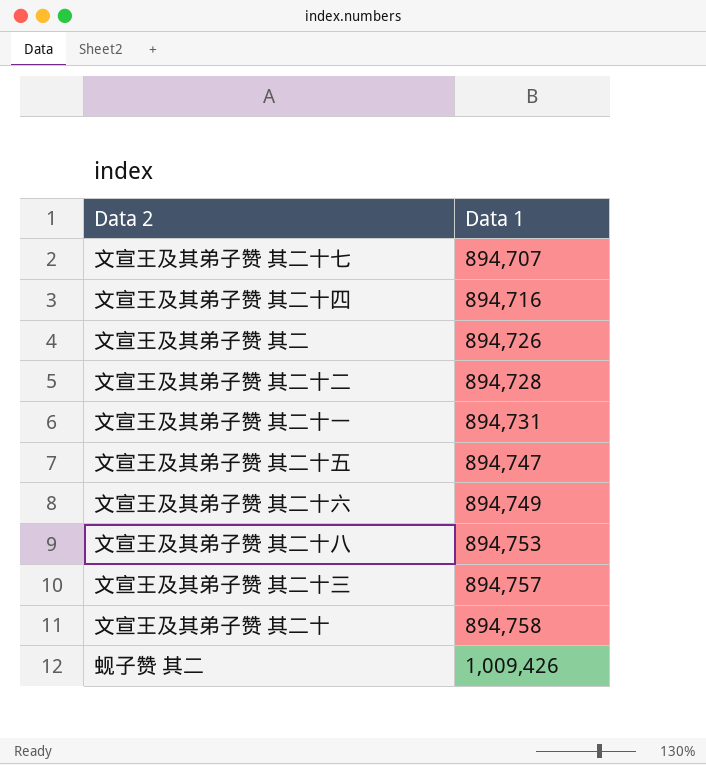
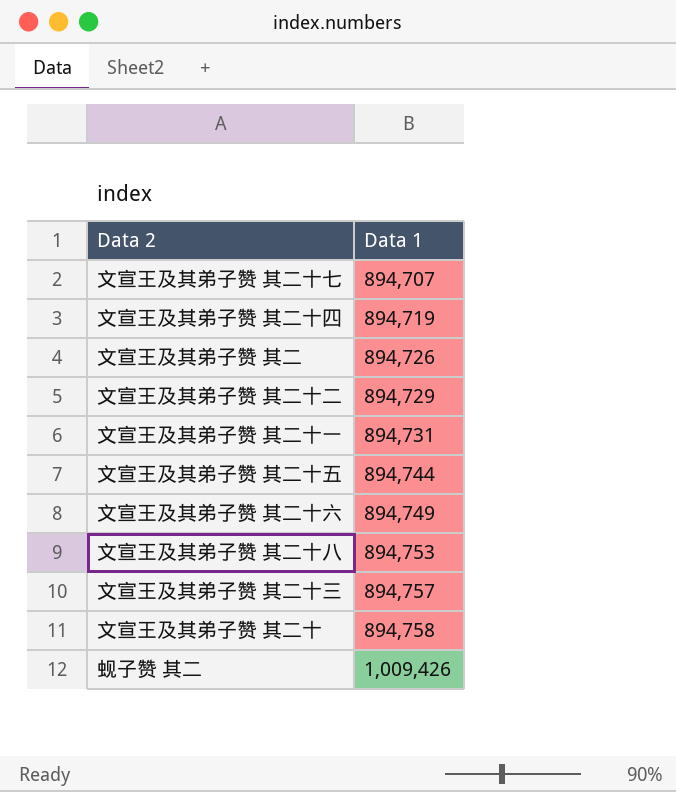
文宣王及其弟子赞 其二十四 | Data 1: 894,716 -> 894,719
文宣王及其弟子赞 其二十二 | Data 1: 894,728 -> 894,729
文宣王及其弟子赞 其二十五 | Data 1: 894,747 -> 894,744

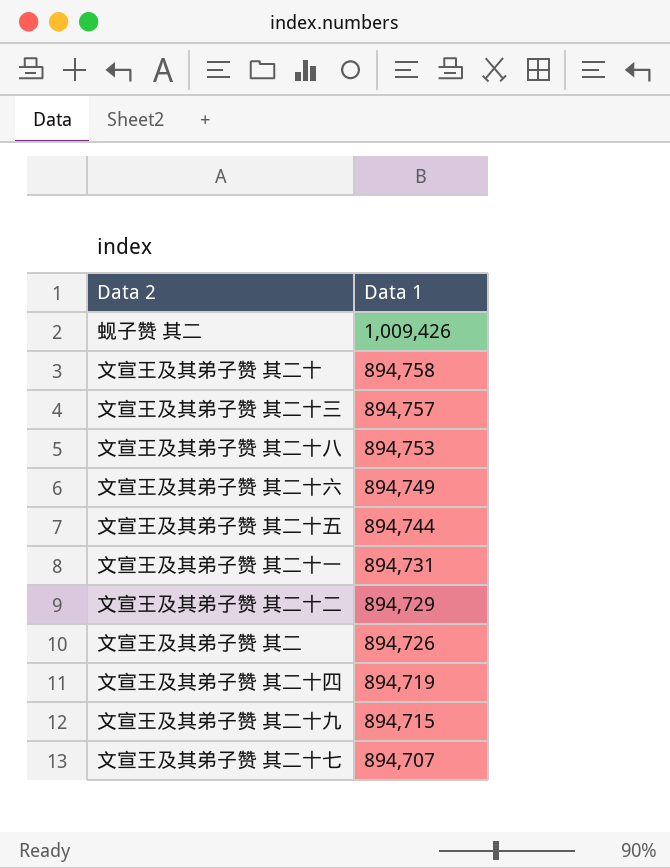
row order: Data 1 ascending -> Data 1 descending
row 文宣王及其弟子赞 其二十九: none -> 894,715

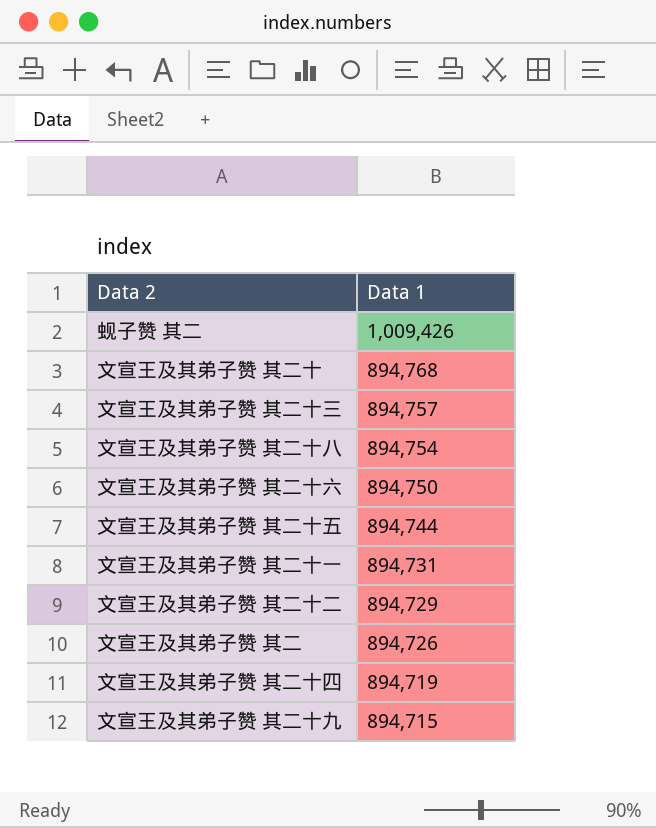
row 文宣王及其弟子赞 其二十七: 894,707 -> none
文宣王及其弟子赞 其二十 | Data 1: 894,758 -> 894,768
文宣王及其弟子赞 其二十八 | Data 1: 894,753 -> 894,754
文宣王及其弟子赞 其二十六 | Data 1: 894,749 -> 894,750

